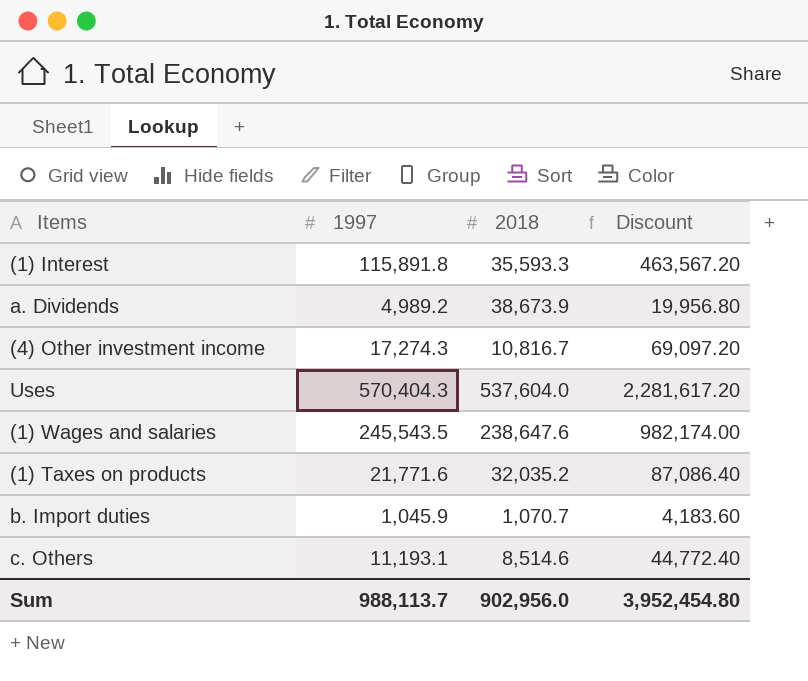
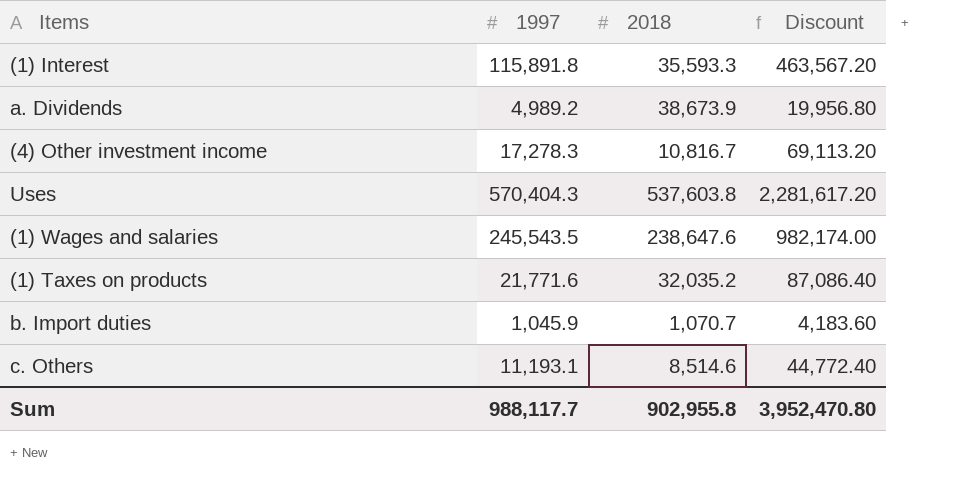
(4) Other investment income | 1997: 17,274.3 -> 17,278.3
(4) Other investment income | Discount: 69,097.20 -> 69,113.20
Uses | 2018: 537,604.0 -> 537,603.8
Sum | 1997: 988,113.7 -> 988,117.7
Sum | 2018: 902,956.0 -> 902,955.8
Sum | Discount: 3,952,454.80 -> 3,952,470.80

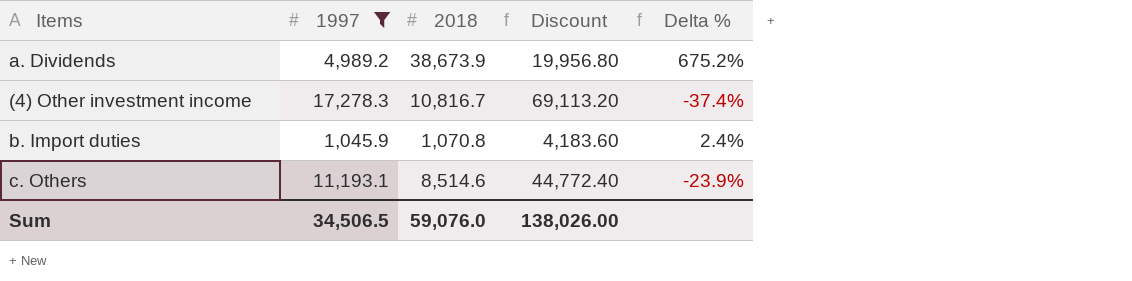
filter: none -> 1997 <= 17,278.3
column Delta % | formula: none -> ([2018] - [1997]) / [1997]
b. Import duties | 2018: 1,070.7 -> 1,070.8
Sum | 1997: 988,117.7 -> 34,506.5
Sum | 2018: 902,955.8 -> 59,076.0
Sum | Discount: 3,952,470.80 -> 138,026.00

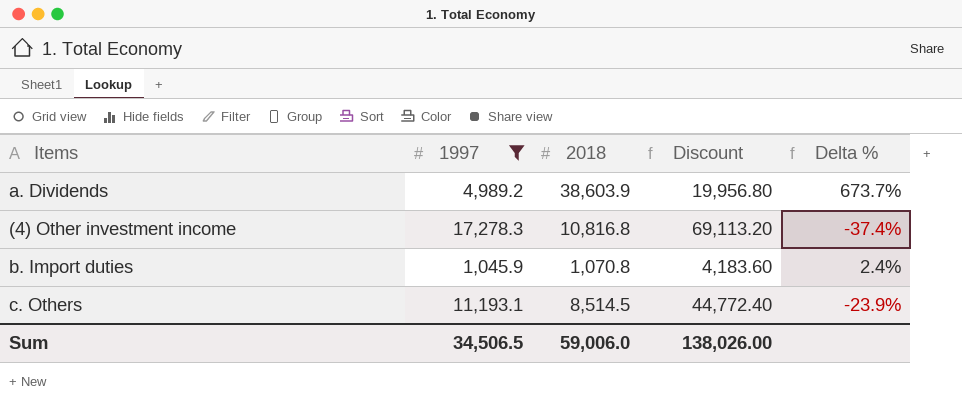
a. Dividends | 2018: 38,673.9 -> 38,603.9
a. Dividends | Delta %: 675.2% -> 673.7%
(4) Other investment income | 2018: 10,816.7 -> 10,816.8
c. Others | 2018: 8,514.6 -> 8,514.5
Sum | 2018: 59,076.0 -> 59,006.0

